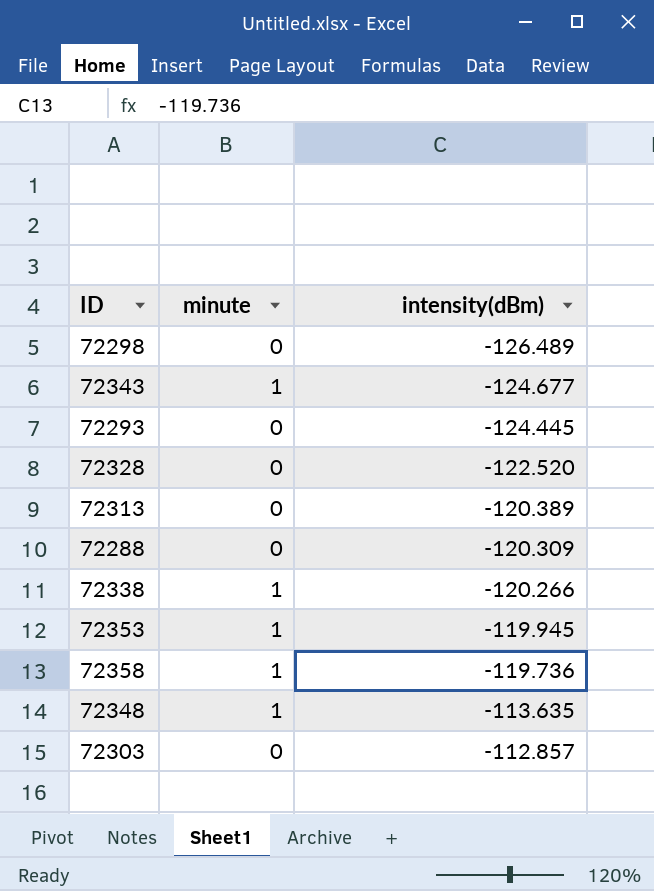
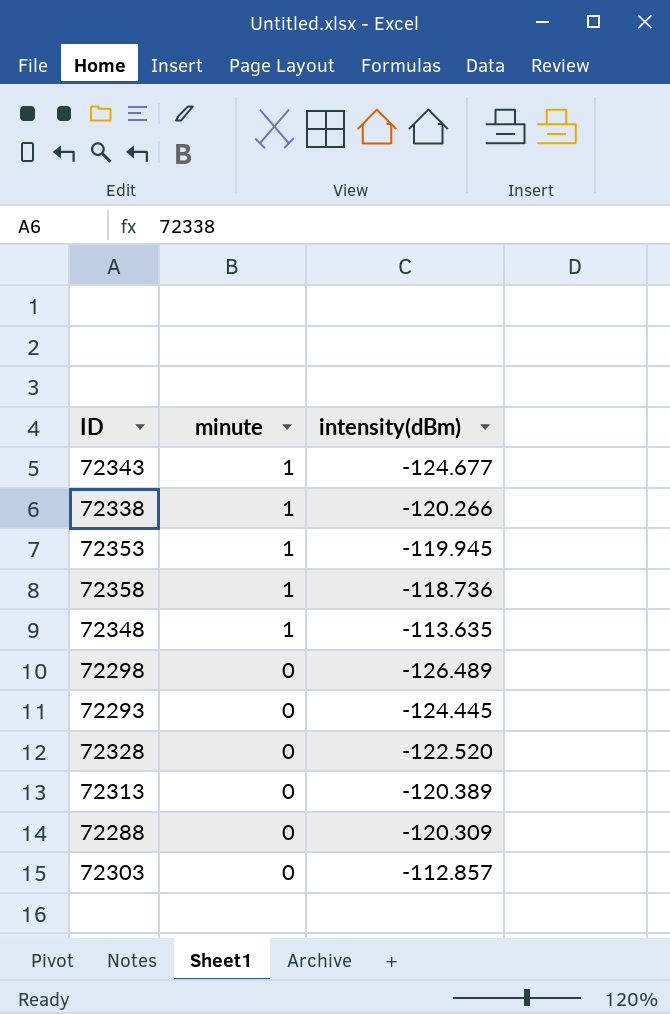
row order: intensity(dBm) ascending -> minute descending
72358 | intensity(dBm): -119.736 -> -118.736

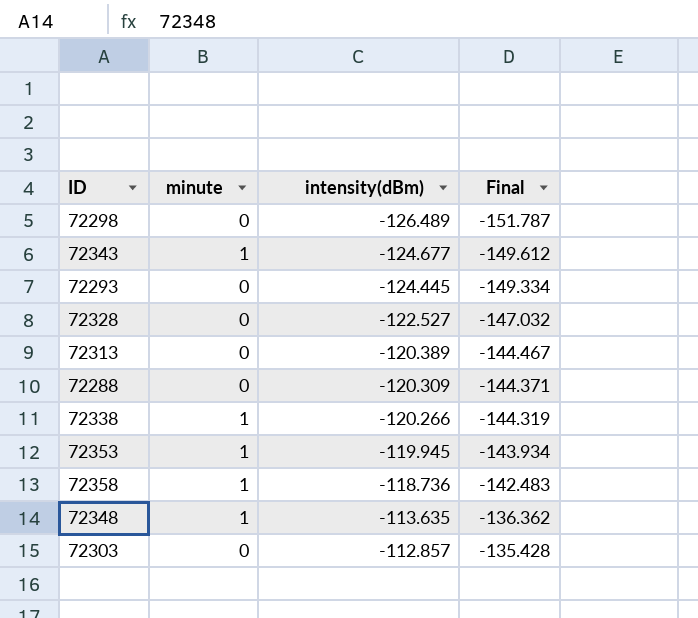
row order: minute descending -> intensity(dBm) ascending
column Final | formula: none -> [intensity(dBm)] * 1.2
72328 | intensity(dBm): -122.520 -> -122.527

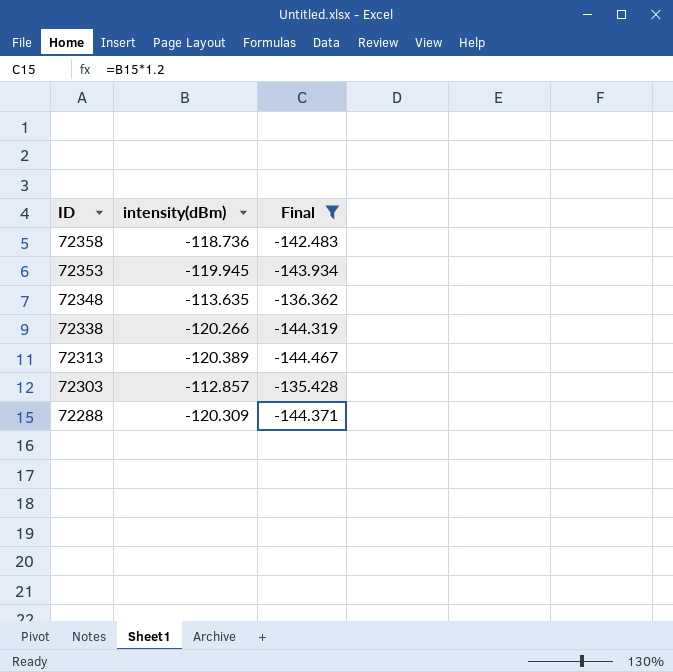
filter: none -> Final >= -144.467
row order: intensity(dBm) ascending -> ID descending
column minute | position: 2 -> none

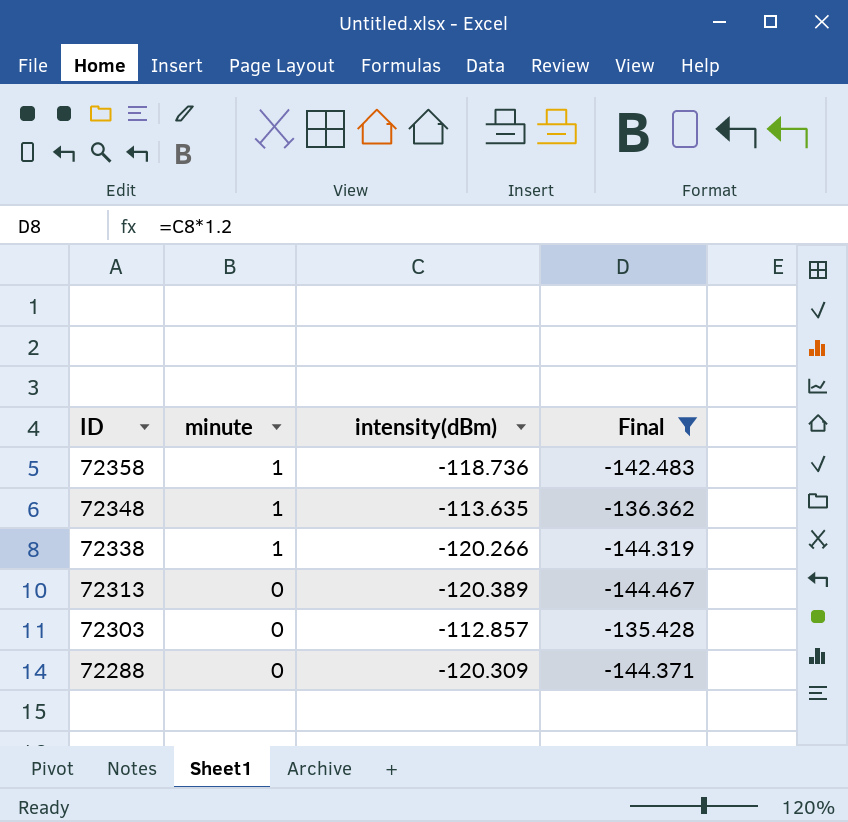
column minute | position: none -> 2
row 72353: -119.945 | -143.934 -> none

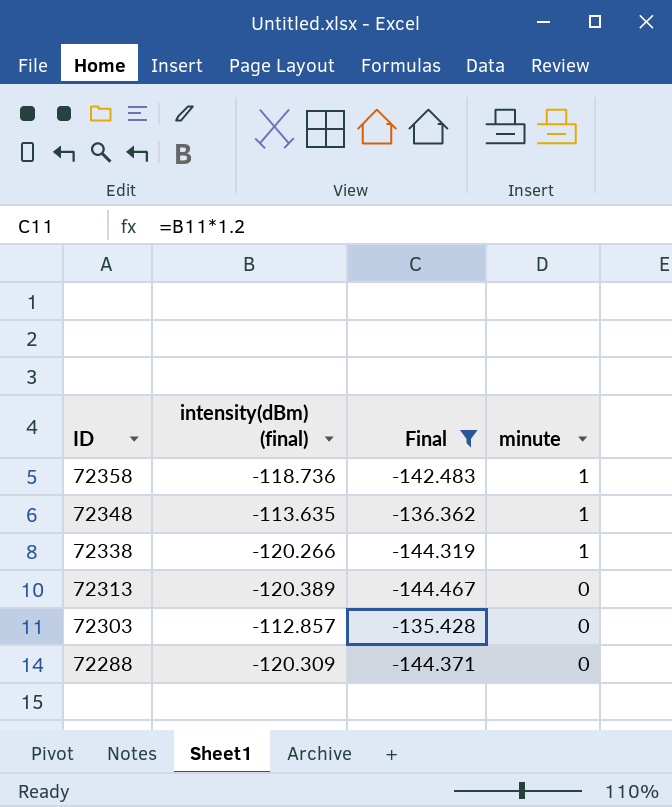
column name: intensity(dBm) -> intensity(dBm) (final)
column minute | position: 2 -> 4

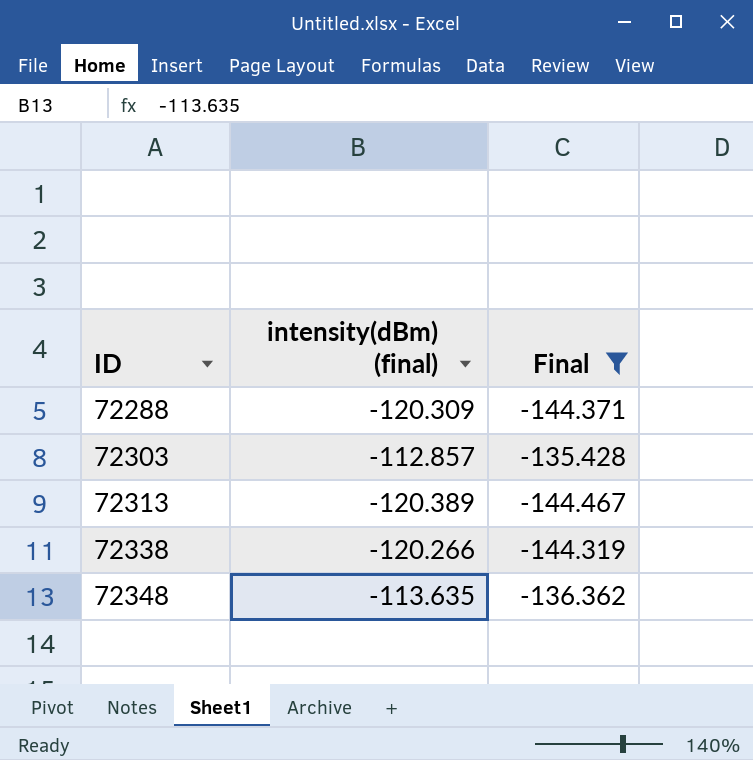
row order: ID descending -> ID ascending
column minute | position: 4 -> none
row 72358: -118.736 | -142.483 | 1 -> none

